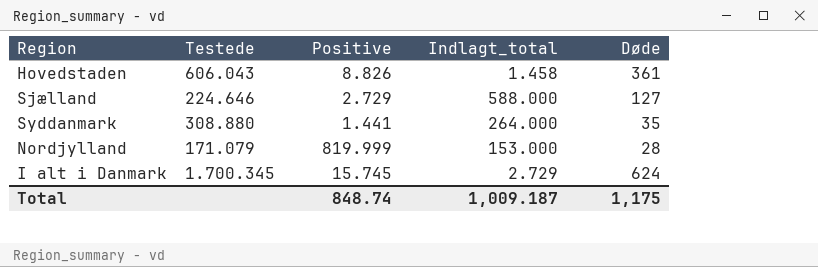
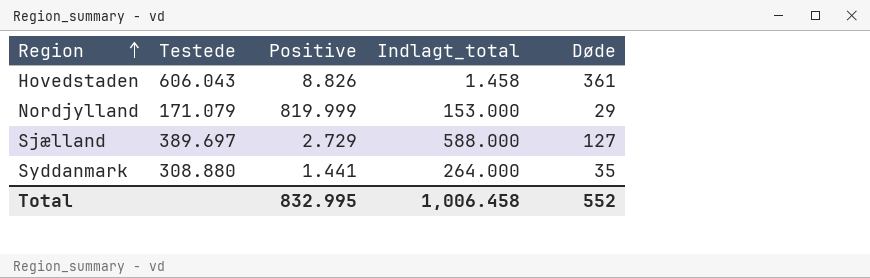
row order: none -> Region ascending
row I alt i Danmark: 1.700.345 | 15.745 | 2.729 | 624 -> none
Nordjylland | Døde: 28 -> 29
Sjælland | Testede: 224.646 -> 389.697
Total | Positive: 848.74 -> 832.995
Total | Indlagt_total: 1,009.187 -> 1,006.458
Total | Døde: 1,175 -> 552

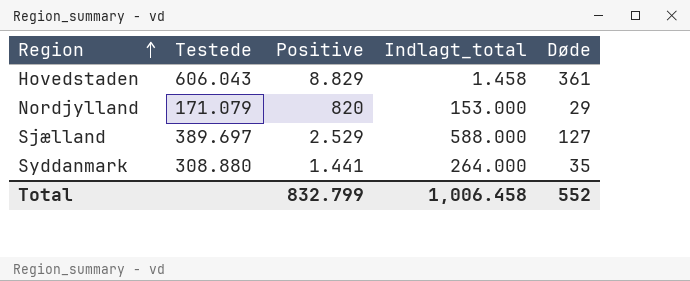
Hovedstaden | Positive: 8.826 -> 8.829
Nordjylland | Positive: 819.999 -> 820
Sjælland | Positive: 2.729 -> 2.529
Total | Positive: 832.995 -> 832.799

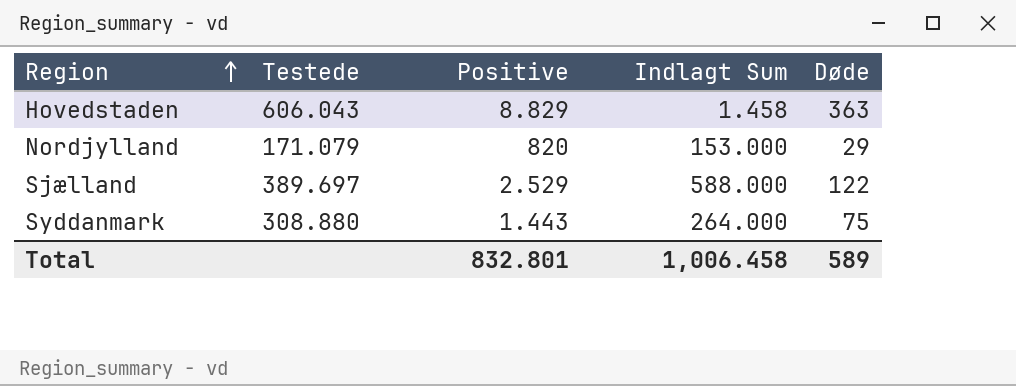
column name: Indlagt_total -> Indlagt Sum
Hovedstaden | Døde: 361 -> 363
Sjælland | Døde: 127 -> 122
Syddanmark | Positive: 1.441 -> 1.443
Syddanmark | Døde: 35 -> 75
Total | Positive: 832.799 -> 832.801
Total | Døde: 552 -> 589

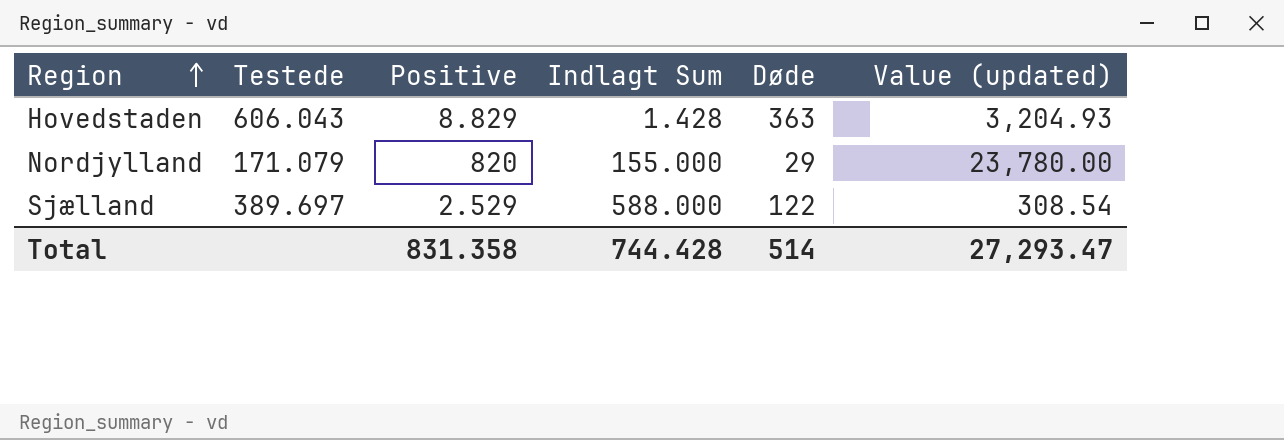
column Value (updated) | formula: none -> [Positive] * [Døde]
row Syddanmark: 308.880 | 1.443 | 264.000 | 75 -> none
Hovedstaden | Indlagt Sum: 1.458 -> 1.428
Nordjylland | Indlagt Sum: 153.000 -> 155.000
Total | Positive: 832.801 -> 831.358
Total | Indlagt Sum: 1,006.458 -> 744.428
Total | Døde: 589 -> 514

